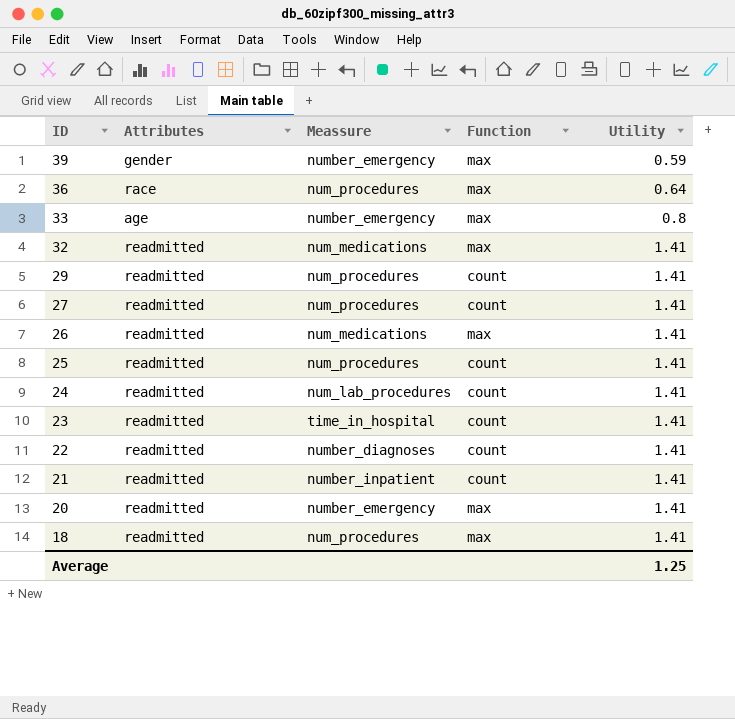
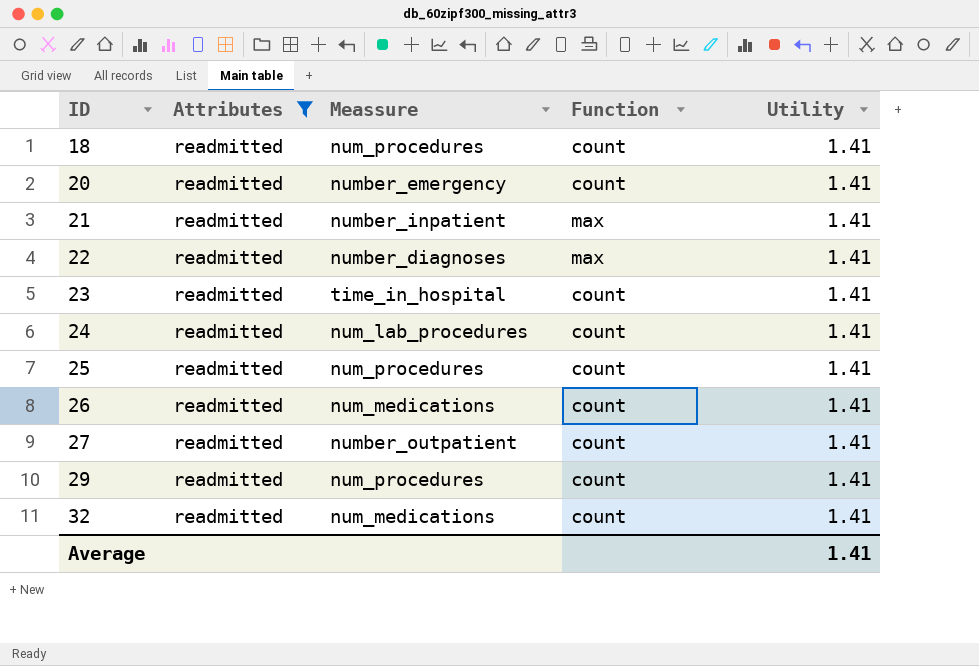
filter: none -> Attributes = readmitted
row order: ID descending -> ID ascending
18 | Function: max -> count
20 | Function: max -> count
21 | Function: count -> max
22 | Function: count -> max
26 | Function: max -> count
27 | Meassure: num_procedures -> number_outpatient
32 | Function: max -> count
Average | Utility: 1.25 -> 1.41

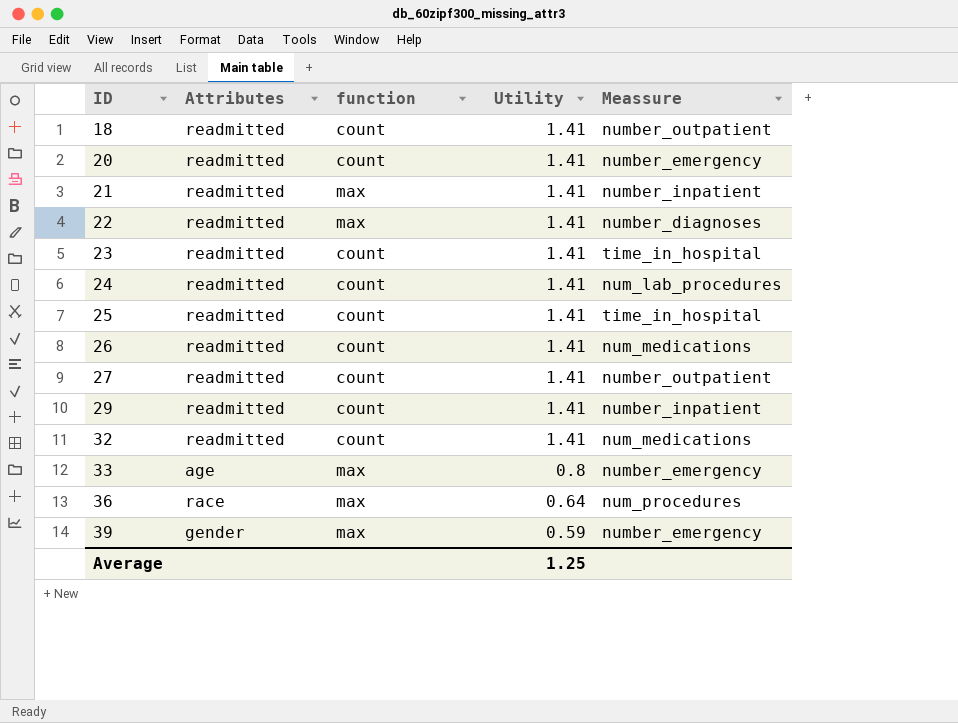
filter: Attributes = readmitted -> none
column name: Function -> function
column Meassure | position: 3 -> 5
18 | Meassure: num_procedures -> number_outpatient
25 | Meassure: num_procedures -> time_in_hospital
29 | Meassure: num_procedures -> number_inpatient
Average | Utility: 1.41 -> 1.25

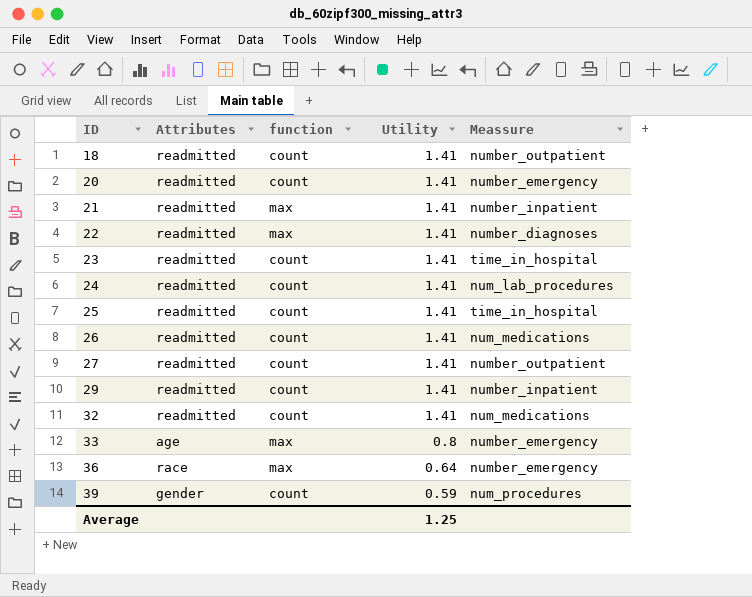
36 | Meassure: num_procedures -> number_emergency
39 | function: max -> count
39 | Meassure: number_emergency -> num_procedures

